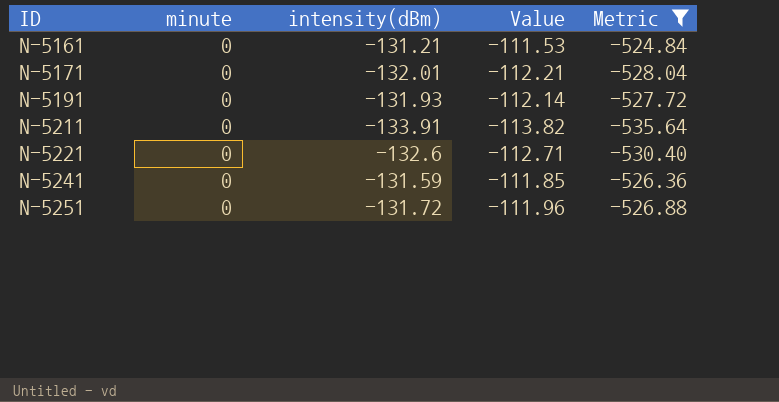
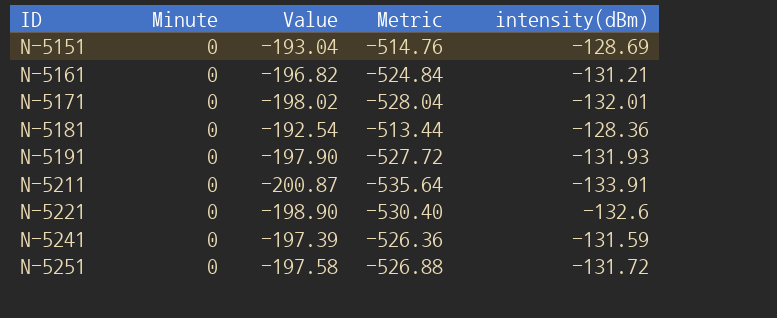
filter: Metric <= -524.84 -> none
column name: minute -> Minute
column Value | formula: [intensity(dBm)] * 0.85 -> [intensity(dBm)] * 1.5
column intensity(dBm) | position: 3 -> 5

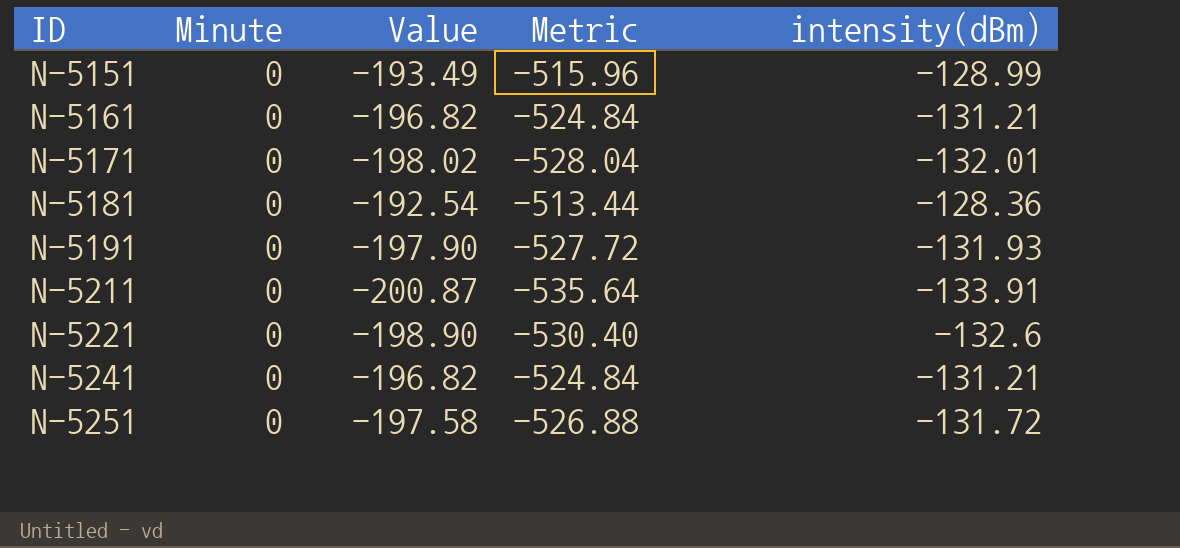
N-5151 | Value: -193.04 -> -193.49
N-5151 | Metric: -514.76 -> -515.96
N-5151 | intensity(dBm): -128.69 -> -128.99
N-5241 | Value: -197.39 -> -196.82
N-5241 | Metric: -526.36 -> -524.84
N-5241 | intensity(dBm): -131.59 -> -131.21

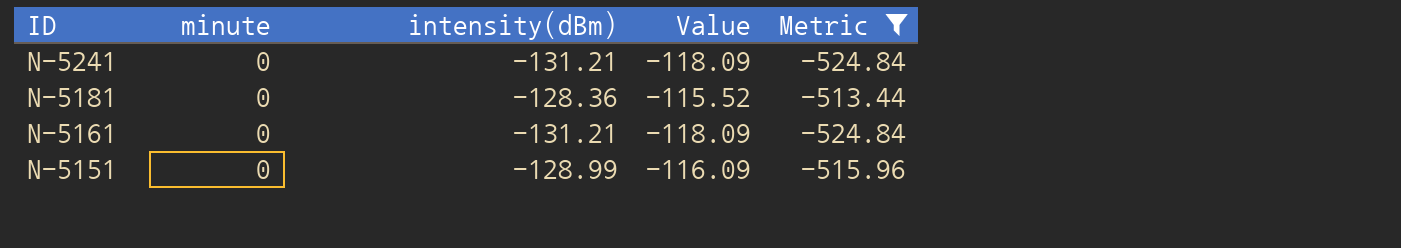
filter: none -> Metric >= -524.84
row order: ID ascending -> ID descending
column name: Minute -> minute
column intensity(dBm) | position: 5 -> 3
column Value | formula: [intensity(dBm)] * 1.5 -> [intensity(dBm)] * 0.9

